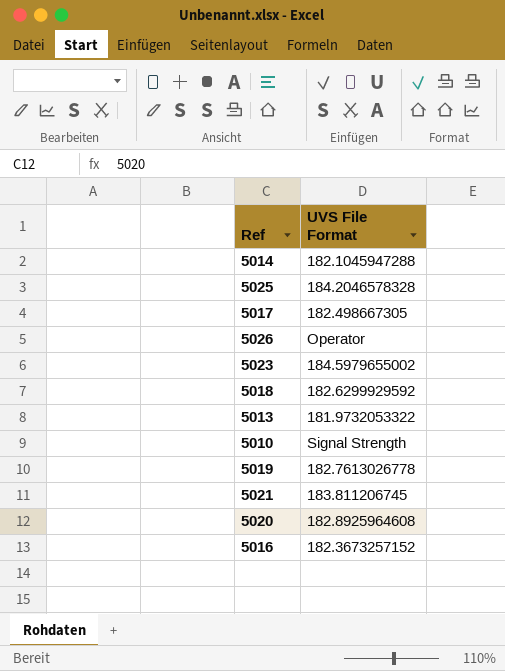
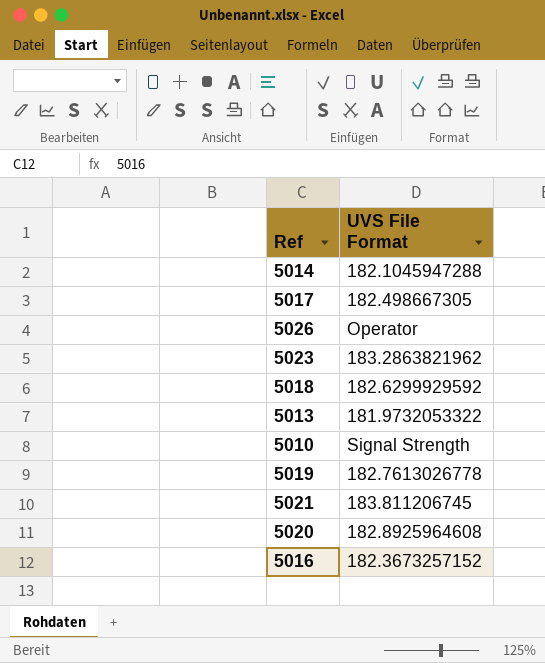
row 5025: 184.2046578328 -> none
5023 | UVS File Format: 184.5979655002 -> 183.2863821962

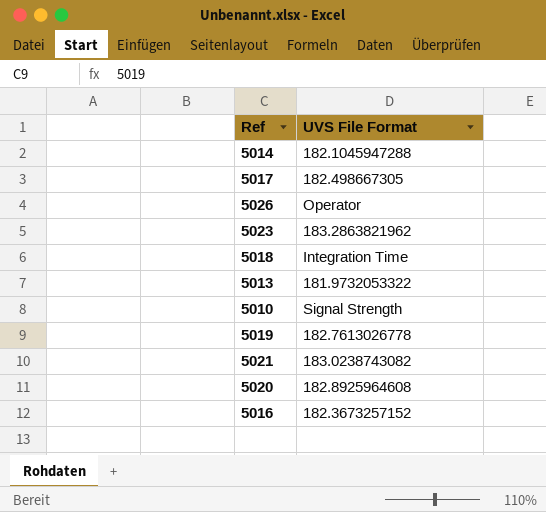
5018 | UVS File Format: 182.6299929592 -> Integration Time
5021 | UVS File Format: 183.811206745 -> 183.0238743082

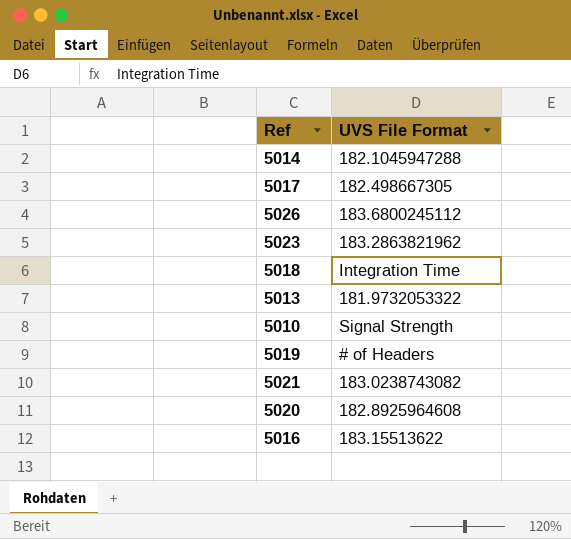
5026 | UVS File Format: Operator -> 183.6800245112
5019 | UVS File Format: 182.7613026778 -> # of Headers
5016 | UVS File Format: 182.3673257152 -> 183.15513622

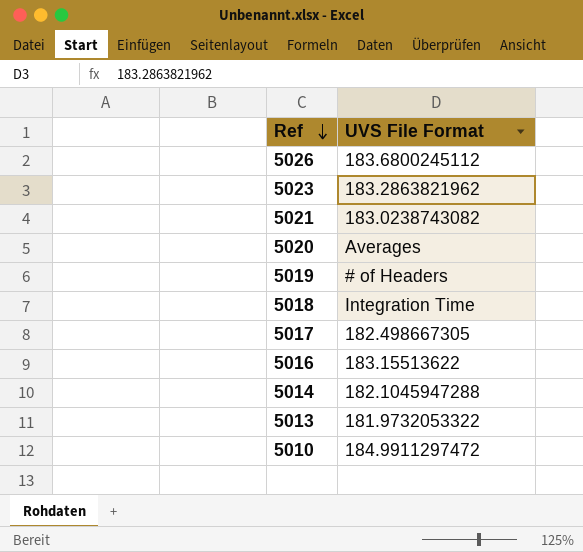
row order: none -> Ref descending
5020 | UVS File Format: 182.8925964608 -> Averages
5010 | UVS File Format: Signal Strength -> 184.9911297472

